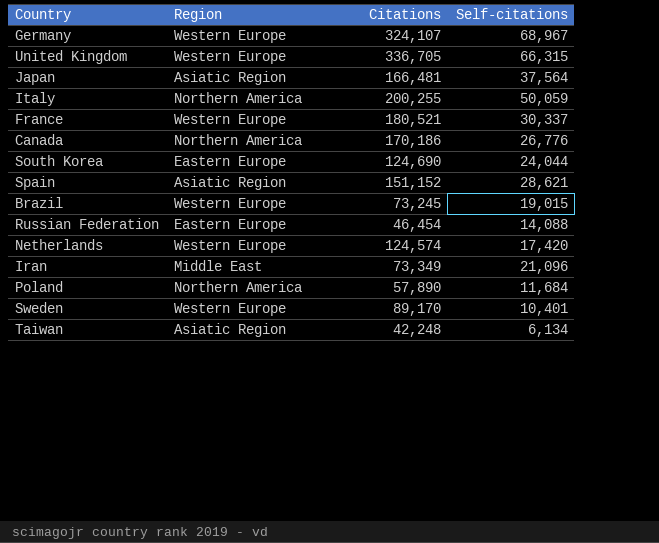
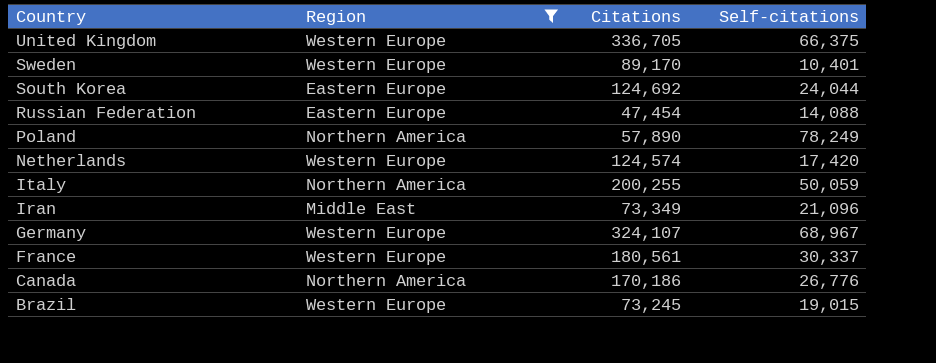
filter: none -> Region != Asiatic Region
row order: none -> Country descending
United Kingdom | Self-citations: 66,315 -> 66,375
South Korea | Citations: 124,690 -> 124,692
Russian Federation | Citations: 46,454 -> 47,454
Poland | Self-citations: 11,684 -> 78,249
France | Citations: 180,521 -> 180,561

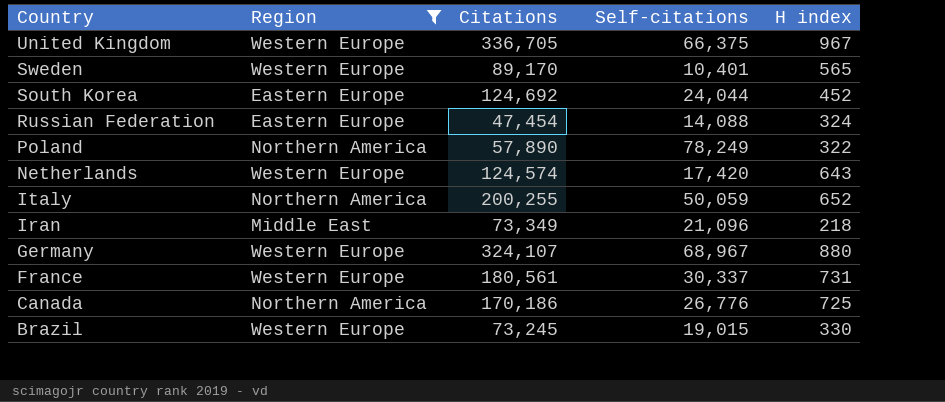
column H index | position: none -> 5

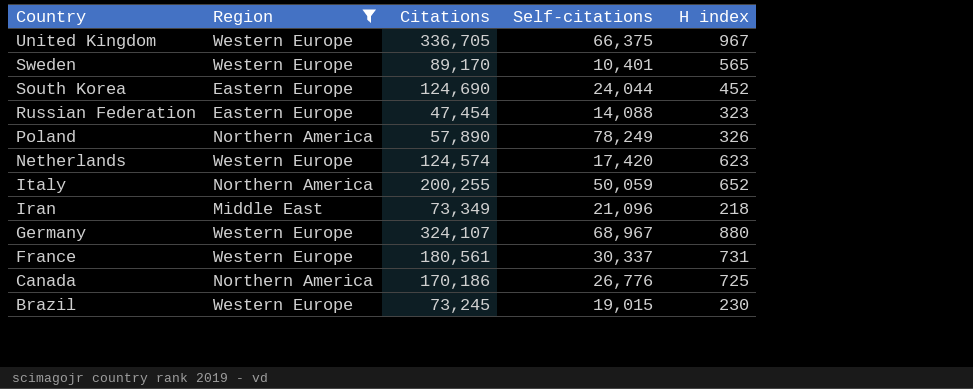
South Korea | Citations: 124,692 -> 124,690
Russian Federation | H index: 324 -> 323
Poland | H index: 322 -> 326
Netherlands | H index: 643 -> 623
Brazil | H index: 330 -> 230

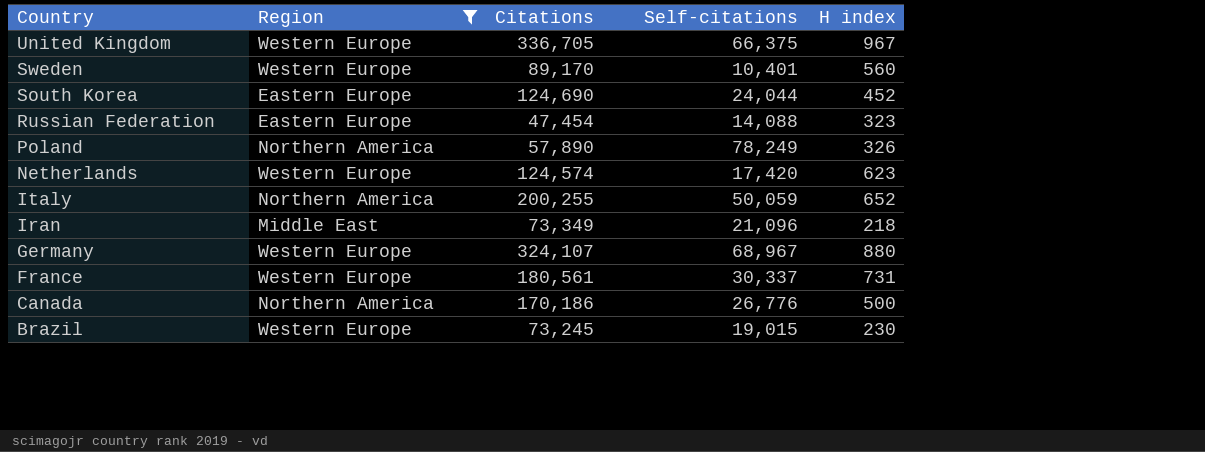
Sweden | H index: 565 -> 560
Canada | H index: 725 -> 500

